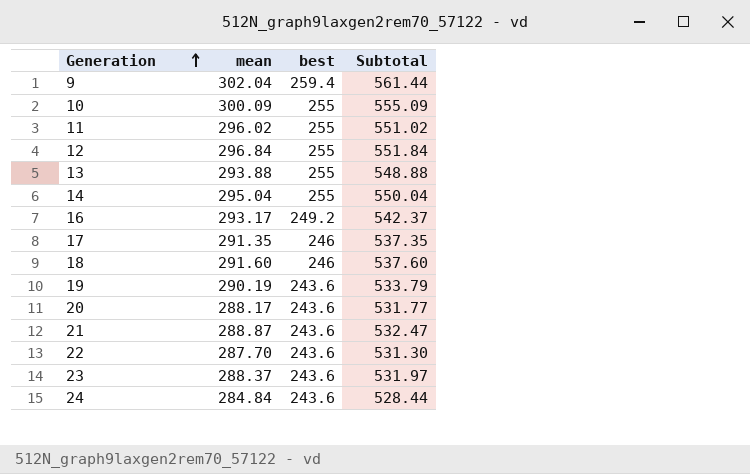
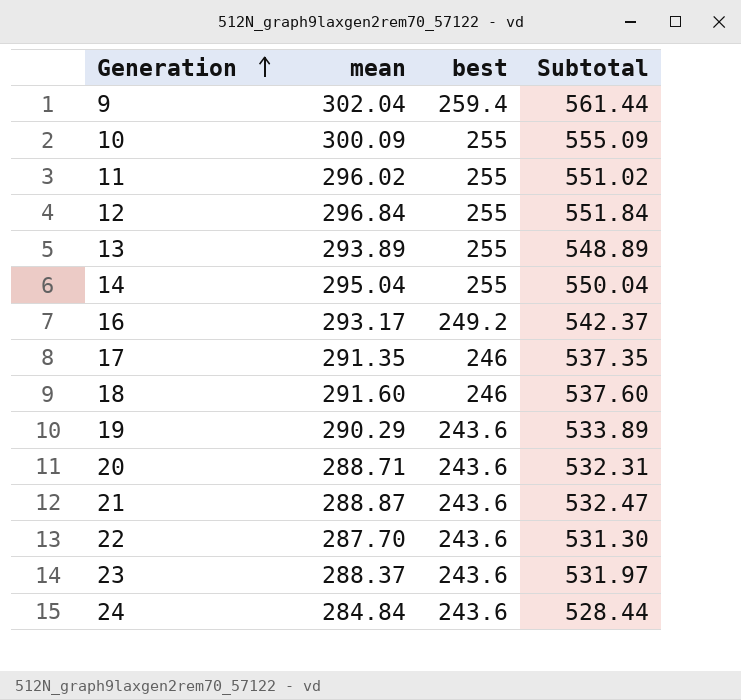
13 | mean: 293.88 -> 293.89
13 | Subtotal: 548.88 -> 548.89
19 | mean: 290.19 -> 290.29
19 | Subtotal: 533.79 -> 533.89
20 | mean: 288.17 -> 288.71
20 | Subtotal: 531.77 -> 532.31

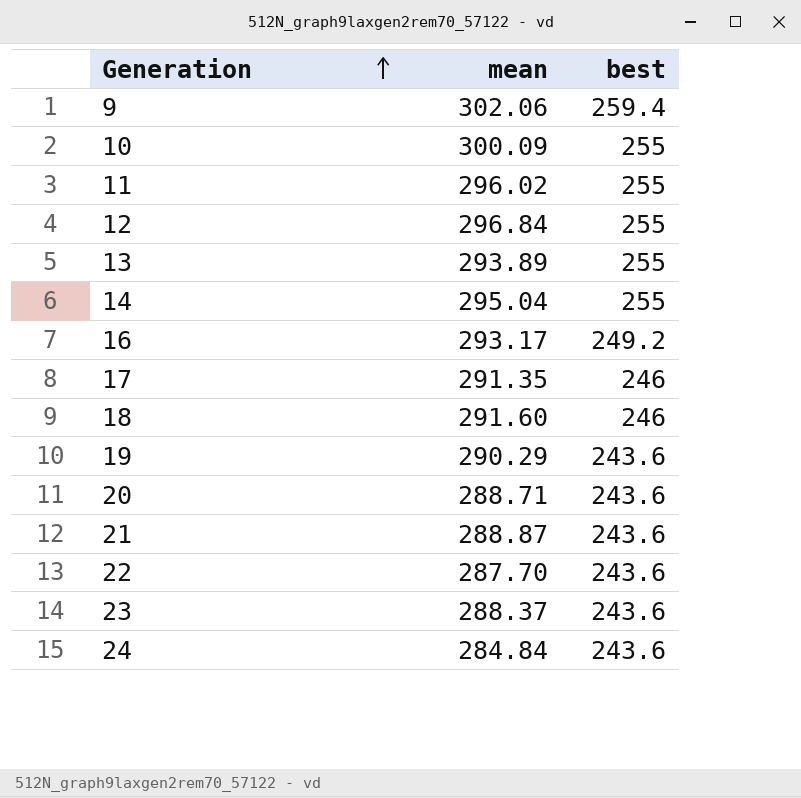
column Subtotal | formula: [mean] + [best] -> none
9 | mean: 302.04 -> 302.06

